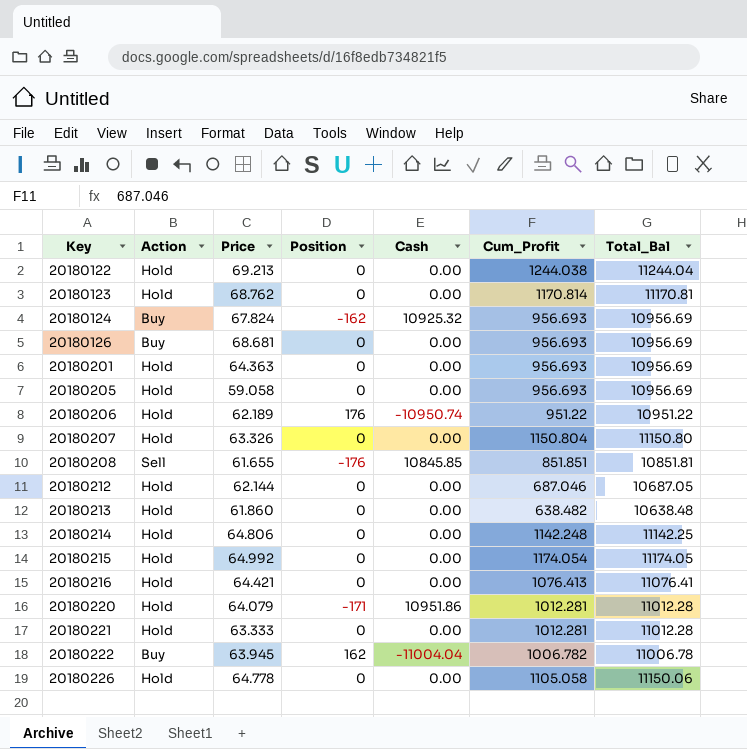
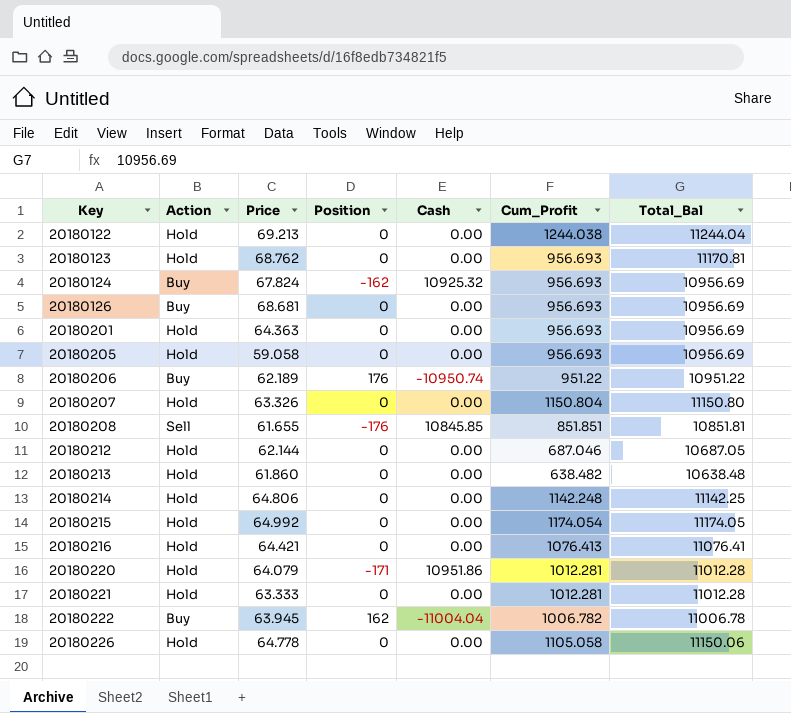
20180123 | Cum_Profit: 1170.814 -> 956.693
20180206 | Action: Hold -> Buy

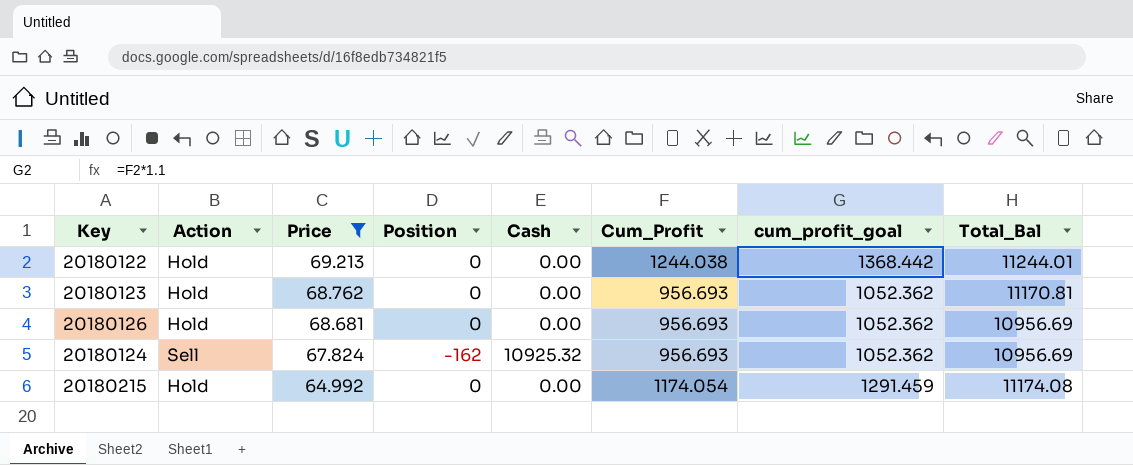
filter: none -> Price >= 64.992
row order: Key ascending -> Price descending
column cum_profit_goal | formula: none -> [Cum_Profit] * 1.1
20180122 | Total_Bal: 11244.04 -> 11244.01
20180126 | Action: Buy -> Hold
20180124 | Action: Buy -> Sell
20180215 | Total_Bal: 11174.05 -> 11174.08

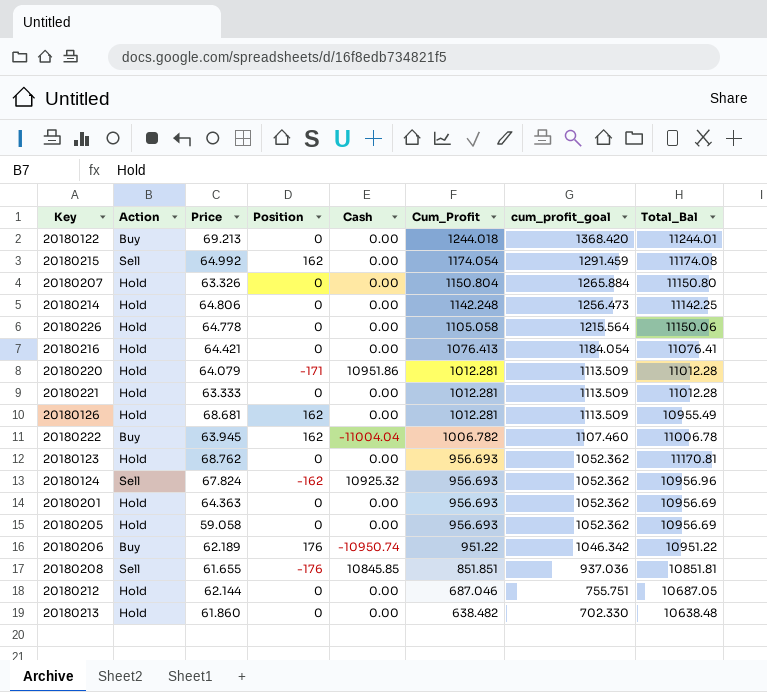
filter: Price >= 64.992 -> none
row order: Price descending -> Cum_Profit descending
20180122 | Action: Hold -> Buy
20180122 | Cum_Profit: 1244.038 -> 1244.018
20180122 | cum_profit_goal: 1368.442 -> 1368.420
20180215 | Action: Hold -> Sell
20180215 | Position: 0 -> 162
20180126 | Position: 0 -> 162
20180126 | Cum_Profit: 956.693 -> 1012.281
20180126 | cum_profit_goal: 1052.362 -> 1113.509
20180126 | Total_Bal: 10956.69 -> 10955.49
20180124 | Total_Bal: 10956.69 -> 10956.96

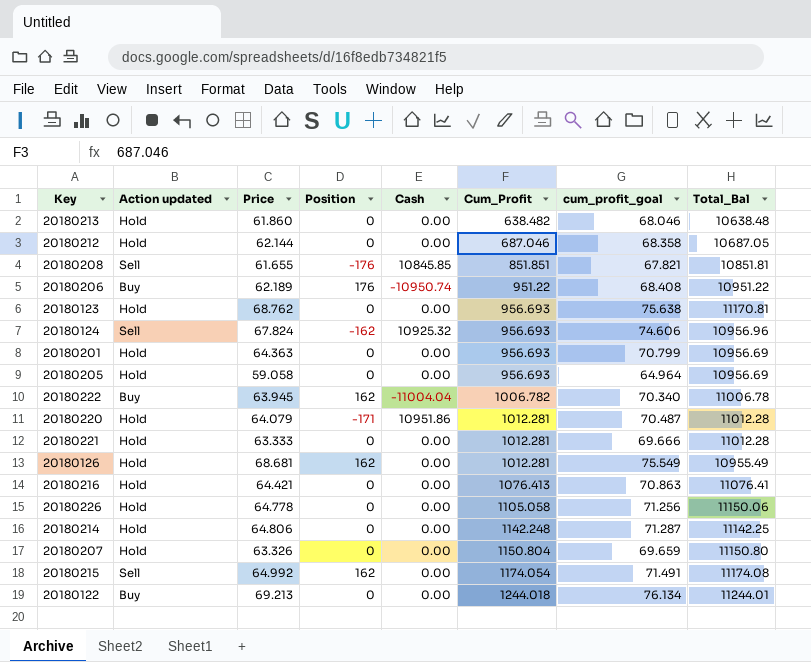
row order: Cum_Profit descending -> Cum_Profit ascending
column name: Action -> Action updated
column cum_profit_goal | formula: [Cum_Profit] * 1.1 -> [Price] * 1.1

